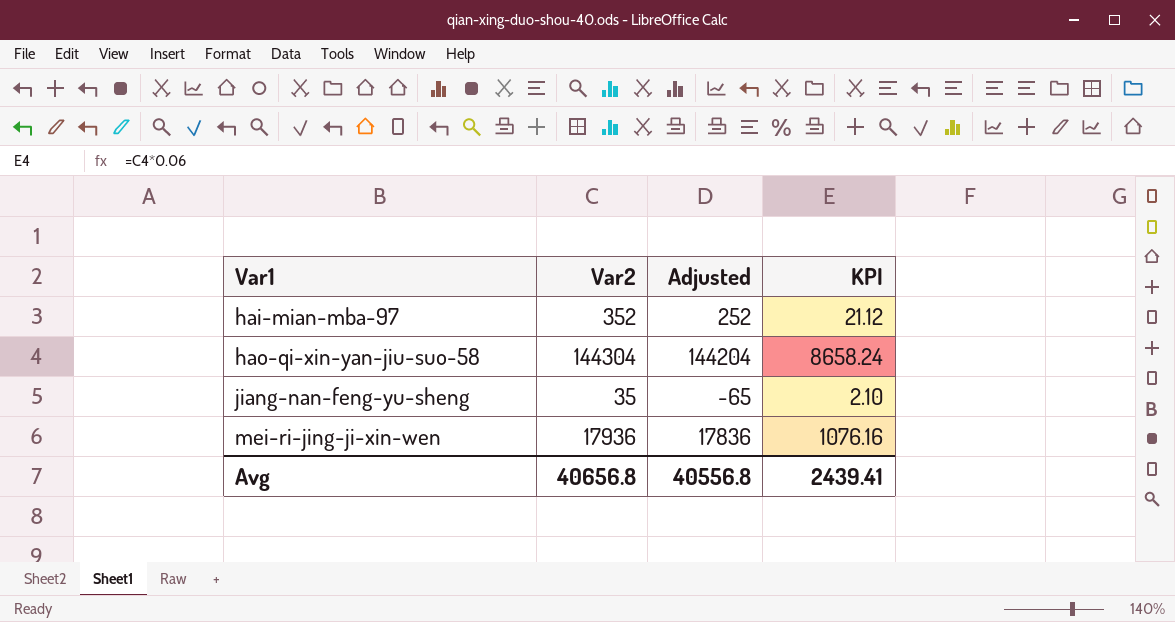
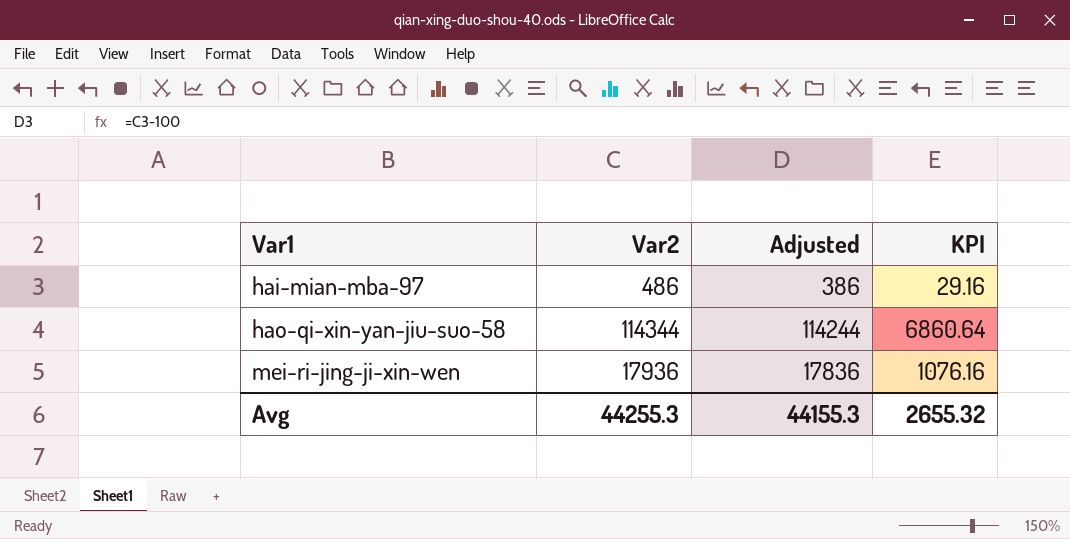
row jiang-nan-feng-yu-sheng: 35 | -65 | 2.10 -> none
hai-mian-mba-97 | Var2: 352 -> 486
hai-mian-mba-97 | Adjusted: 252 -> 386
hai-mian-mba-97 | KPI: 21.12 -> 29.16
hao-qi-xin-yan-jiu-suo-58 | Var2: 144304 -> 114344
hao-qi-xin-yan-jiu-suo-58 | Adjusted: 144204 -> 114244
hao-qi-xin-yan-jiu-suo-58 | KPI: 8658.24 -> 6860.64
Avg | Var2: 40656.8 -> 44255.3
Avg | Adjusted: 40556.8 -> 44155.3
Avg | KPI: 2439.41 -> 2655.32

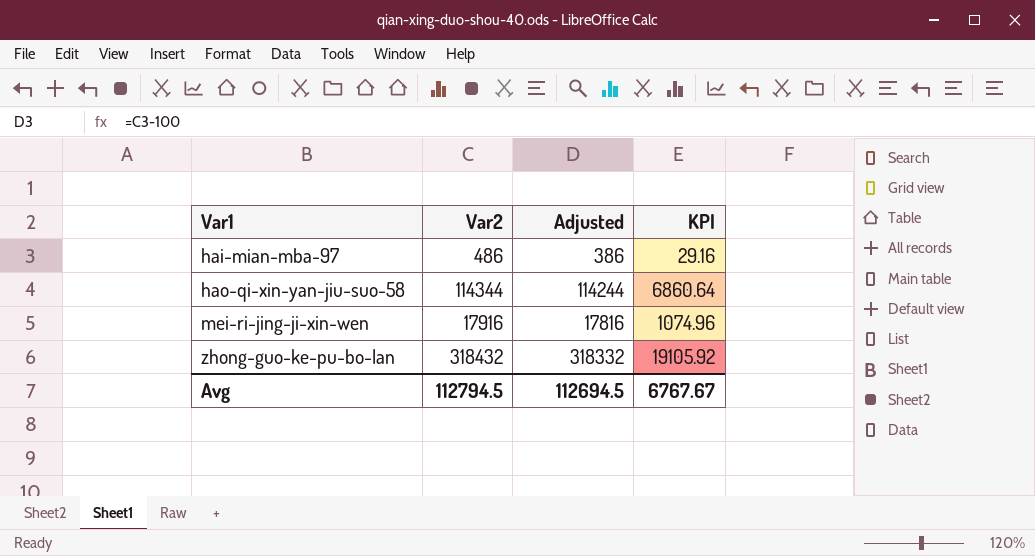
mei-ri-jing-ji-xin-wen | Var2: 17936 -> 17916
mei-ri-jing-ji-xin-wen | Adjusted: 17836 -> 17816
mei-ri-jing-ji-xin-wen | KPI: 1076.16 -> 1074.96
row zhong-guo-ke-pu-bo-lan: none -> 318432 | 318332 | 19105.92
Avg | Var2: 44255.3 -> 112794.5
Avg | Adjusted: 44155.3 -> 112694.5
Avg | KPI: 2655.32 -> 6767.67

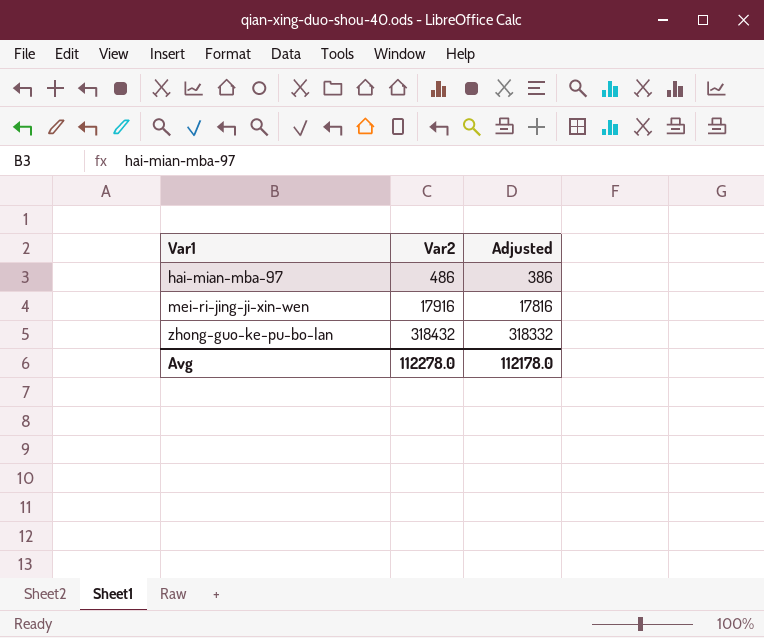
column KPI | formula: [Var2] * 0.06 -> none
row hao-qi-xin-yan-jiu-suo-58: 114344 | 114244 | 6860.64 -> none
Avg | Var2: 112794.5 -> 112278.0
Avg | Adjusted: 112694.5 -> 112178.0

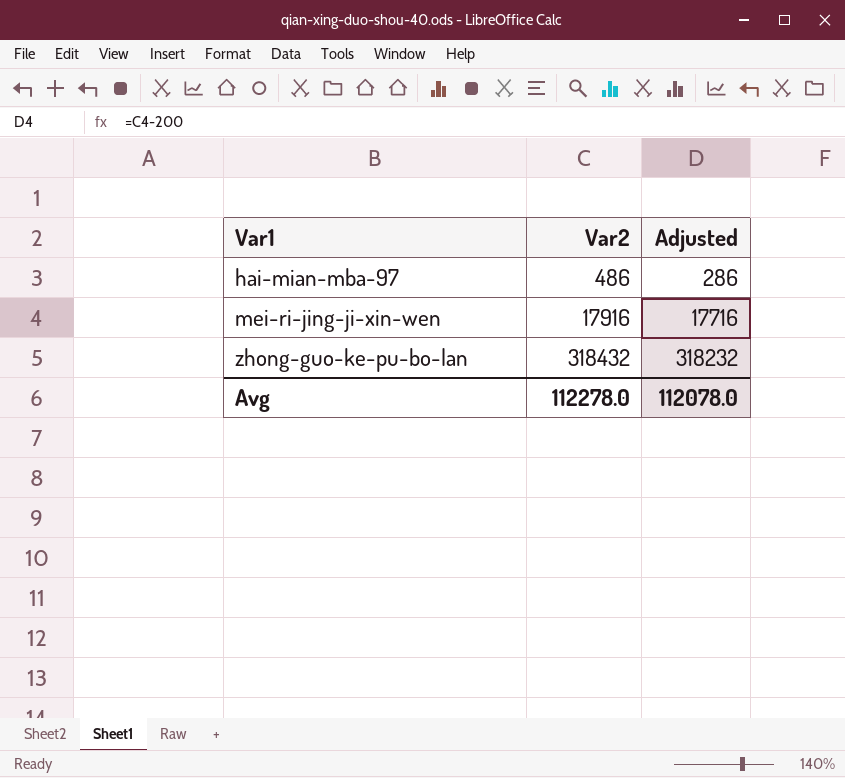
column Adjusted | formula: [Var2] - 100 -> [Var2] - 200
Avg | Adjusted: 112178.0 -> 112078.0

